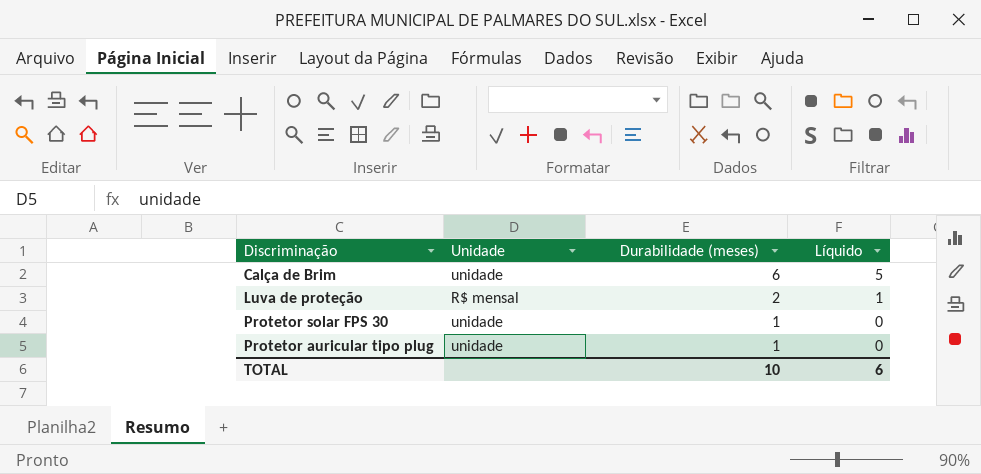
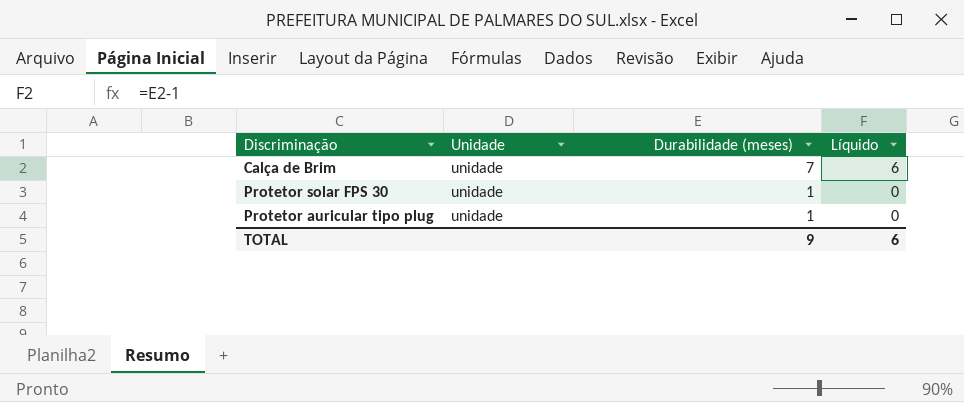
row Luva de proteção: R$ mensal | 2 | 1 -> none
Calça de Brim | Durabilidade (meses): 6 -> 7
Calça de Brim | Líquido: 5 -> 6
TOTAL | Durabilidade (meses): 10 -> 9

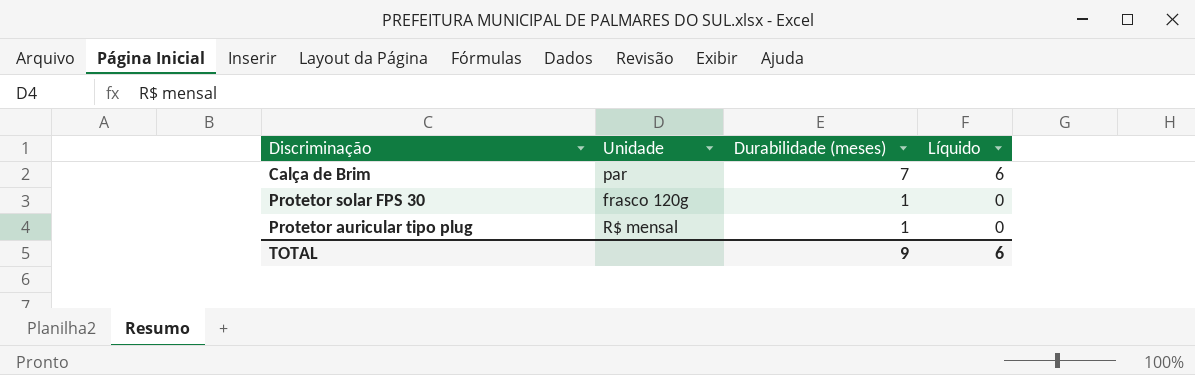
Calça de Brim | Unidade: unidade -> par
Protetor solar FPS 30 | Unidade: unidade -> frasco 120g
Protetor auricular tipo plug | Unidade: unidade -> R$ mensal

